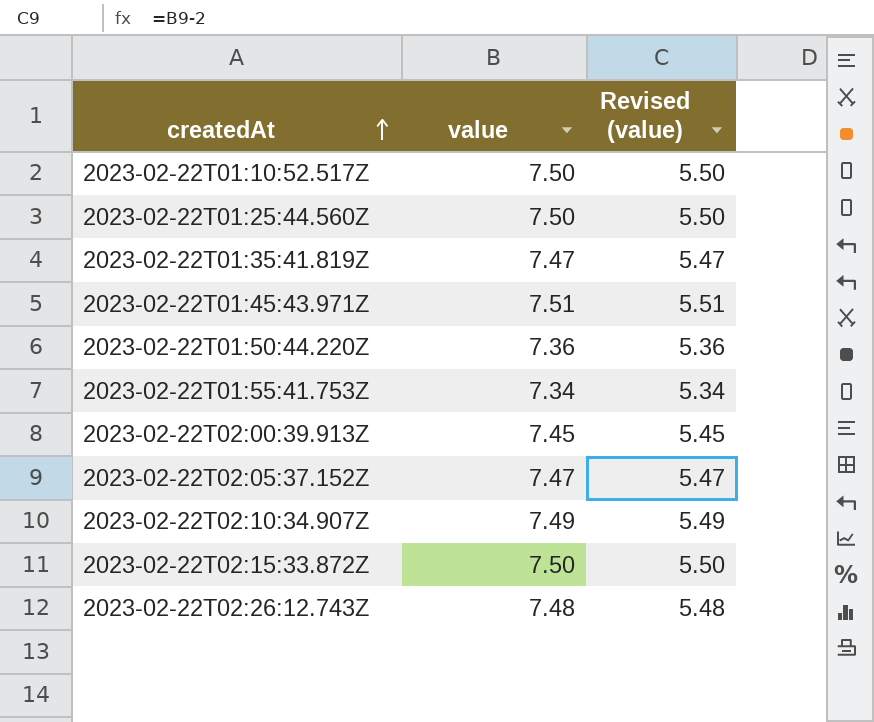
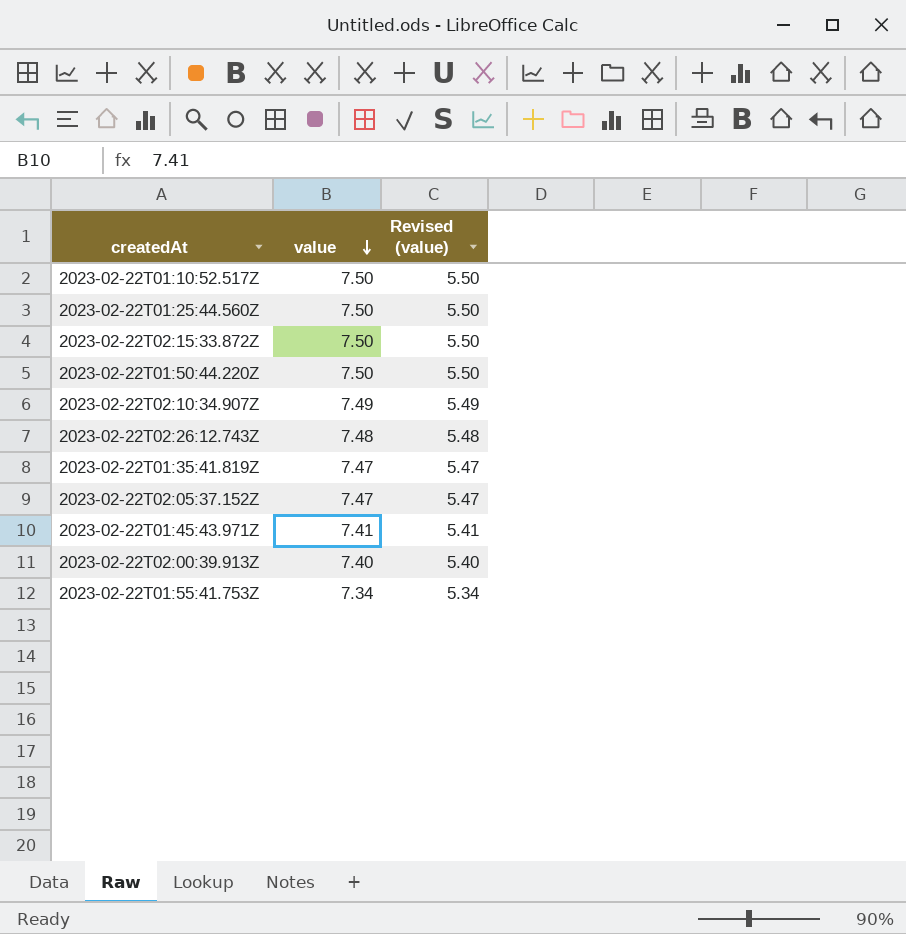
row order: createdAt ascending -> value descending
2023-02-22T01:50:44.220Z | value: 7.36 -> 7.50
2023-02-22T01:50:44.220Z | Revised (value): 5.36 -> 5.50
2023-02-22T01:45:43.971Z | value: 7.51 -> 7.41
2023-02-22T01:45:43.971Z | Revised (value): 5.51 -> 5.41
2023-02-22T02:00:39.913Z | value: 7.45 -> 7.40
2023-02-22T02:00:39.913Z | Revised (value): 5.45 -> 5.40

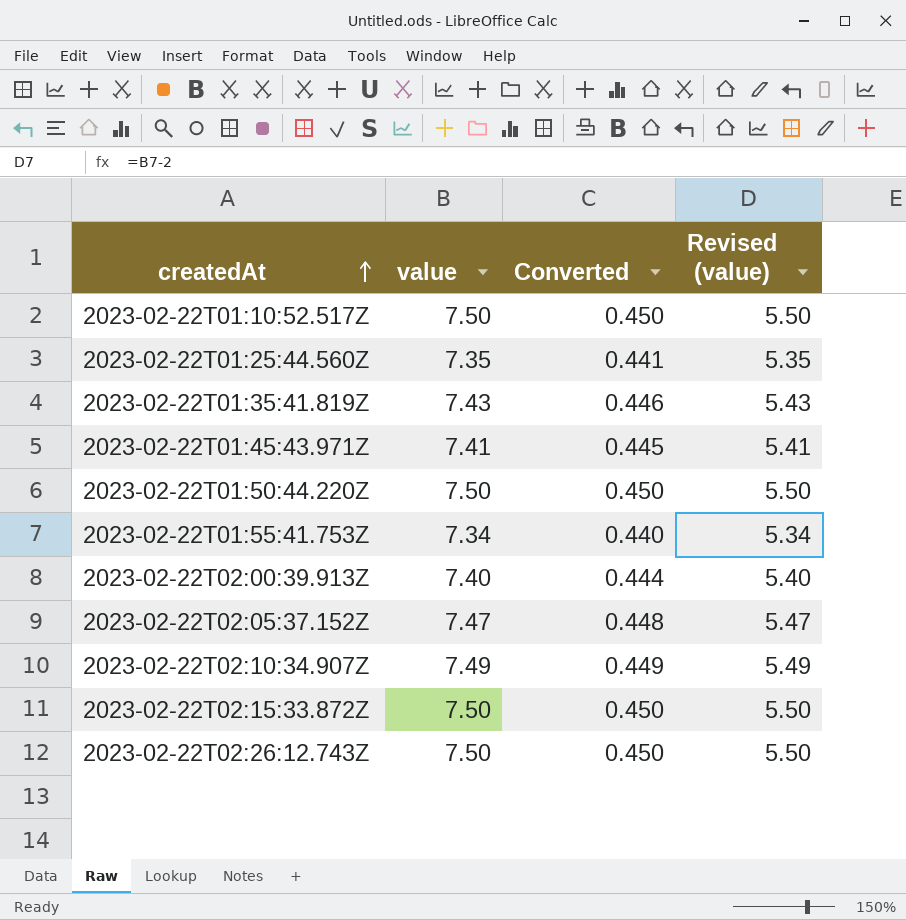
row order: value descending -> createdAt ascending
column Converted | formula: none -> [value] * 0.06
2023-02-22T01:25:44.560Z | value: 7.50 -> 7.35
2023-02-22T01:25:44.560Z | Revised (value): 5.50 -> 5.35
2023-02-22T01:35:41.819Z | value: 7.47 -> 7.43
2023-02-22T01:35:41.819Z | Revised (value): 5.47 -> 5.43
2023-02-22T02:26:12.743Z | value: 7.48 -> 7.50
2023-02-22T02:26:12.743Z | Revised (value): 5.48 -> 5.50

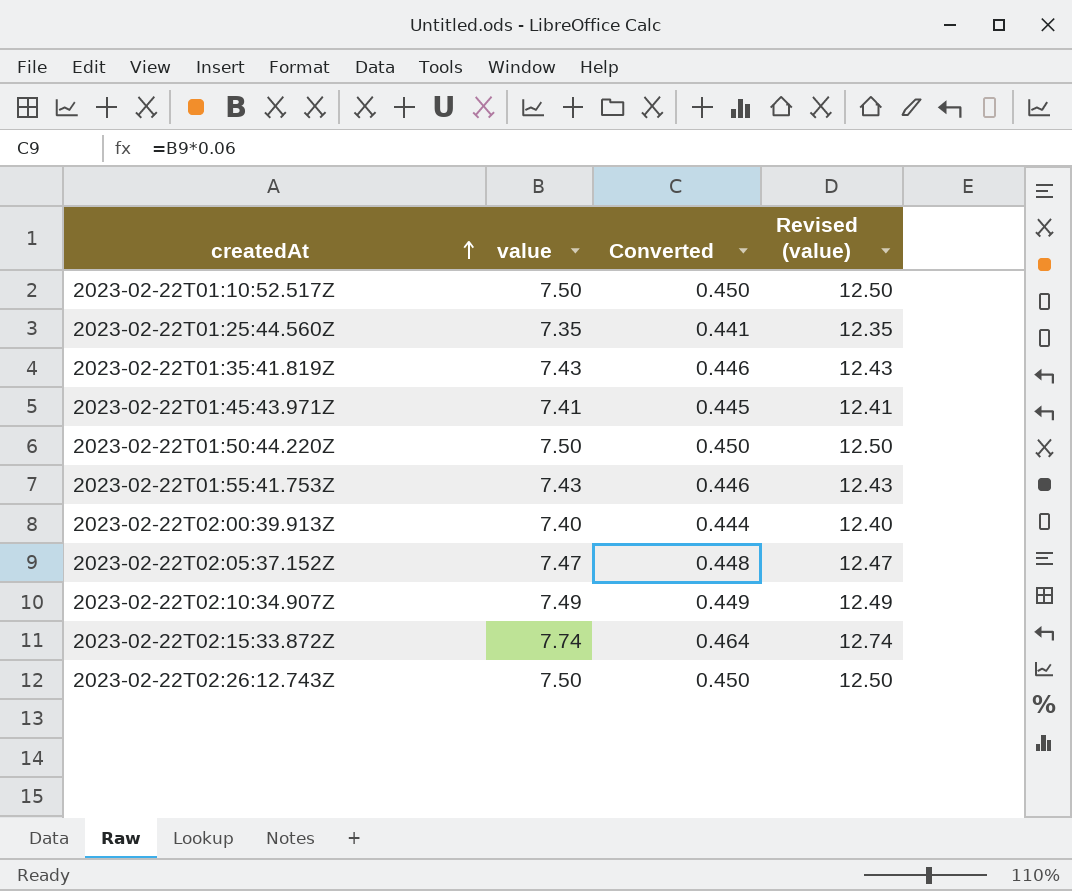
column Revised (value) | formula: [value] - 2 -> [value] + 5
2023-02-22T01:55:41.753Z | value: 7.34 -> 7.43
2023-02-22T01:55:41.753Z | Converted: 0.440 -> 0.446
2023-02-22T02:15:33.872Z | value: 7.50 -> 7.74
2023-02-22T02:15:33.872Z | Converted: 0.450 -> 0.464

